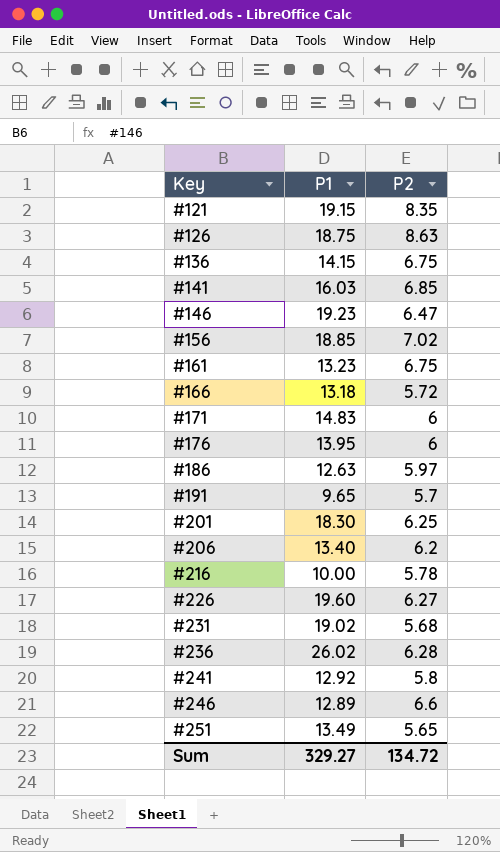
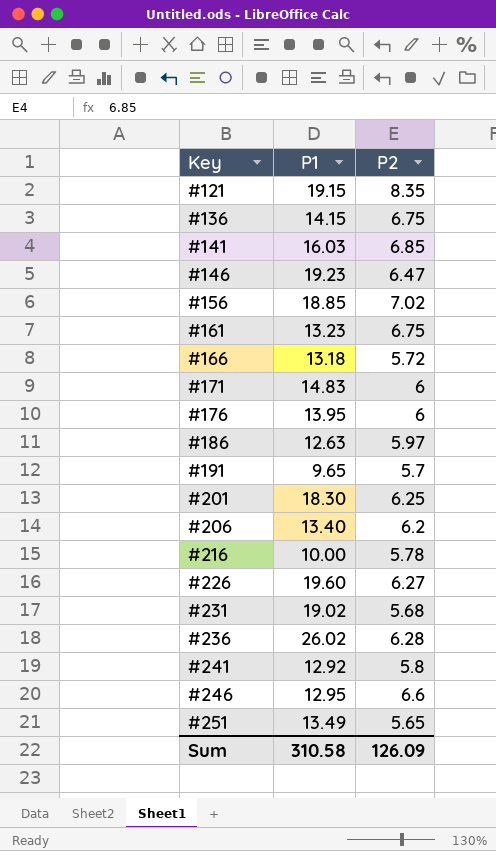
row #126: 18.75 | 8.63 -> none
#246 | P1: 12.89 -> 12.95
Sum | P1: 329.27 -> 310.58
Sum | P2: 134.72 -> 126.09

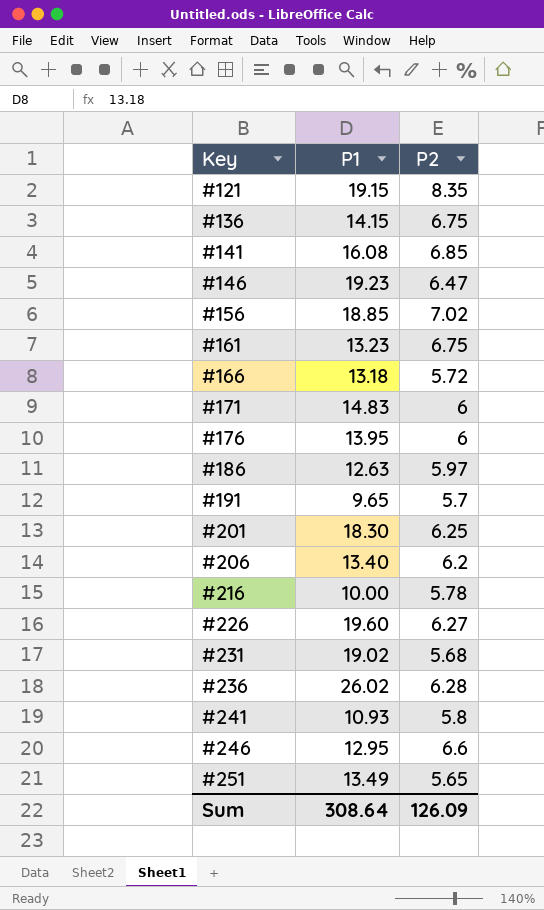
#141 | P1: 16.03 -> 16.08
#241 | P1: 12.92 -> 10.93
Sum | P1: 310.58 -> 308.64

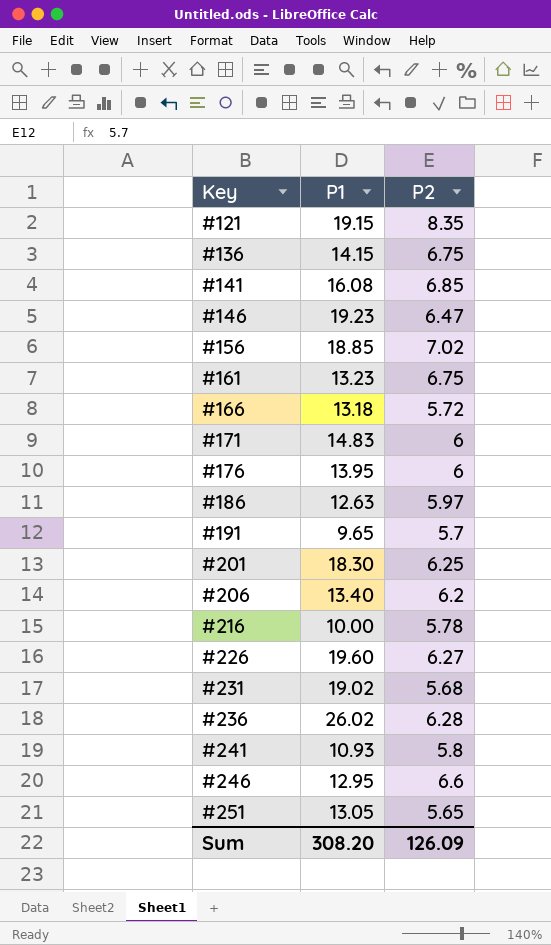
#251 | P1: 13.49 -> 13.05
Sum | P1: 308.64 -> 308.20

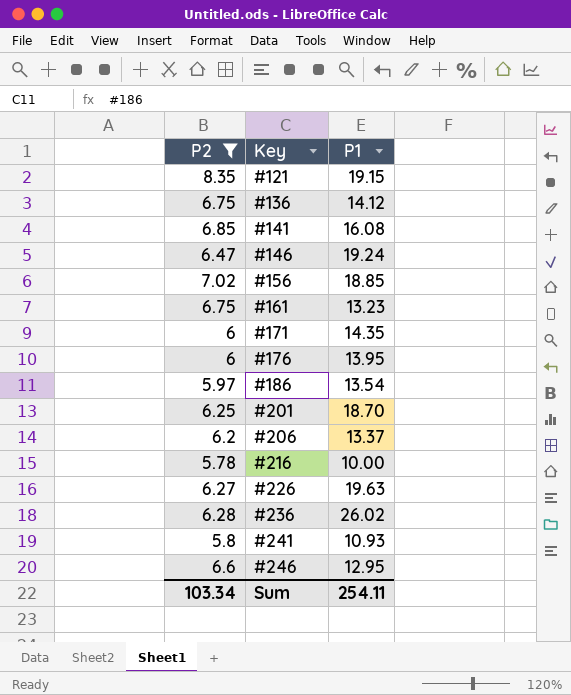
filter: none -> P2 >= 5.78
column P2 | position: 3 -> 1
#136 | P1: 14.15 -> 14.12
#146 | P1: 19.23 -> 19.24
#171 | P1: 14.83 -> 14.35
#186 | P1: 12.63 -> 13.54
#201 | P1: 18.30 -> 18.70
#206 | P1: 13.40 -> 13.37
#226 | P1: 19.60 -> 19.63
Sum | P2: 126.09 -> 103.34
Sum | P1: 308.20 -> 254.11

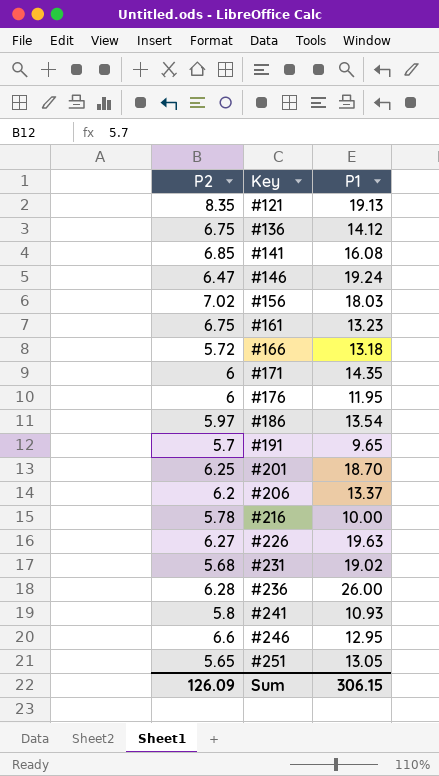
filter: P2 >= 5.78 -> none
#121 | P1: 19.15 -> 19.13
#156 | P1: 18.85 -> 18.03
#176 | P1: 13.95 -> 11.95
#236 | P1: 26.02 -> 26.00
Sum | P2: 103.34 -> 126.09
Sum | P1: 254.11 -> 306.15

